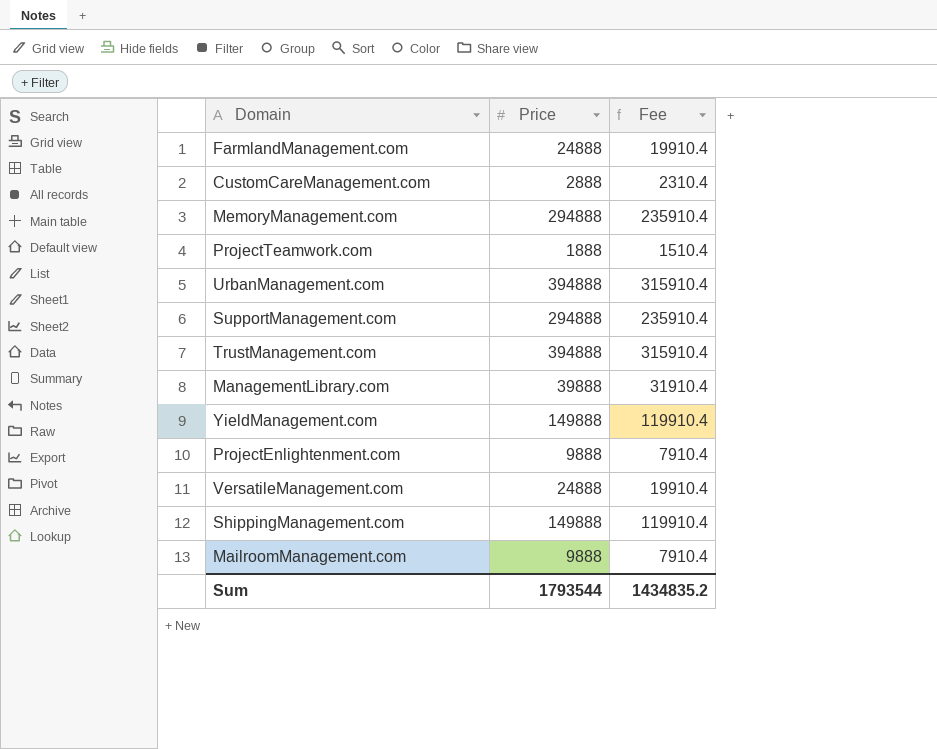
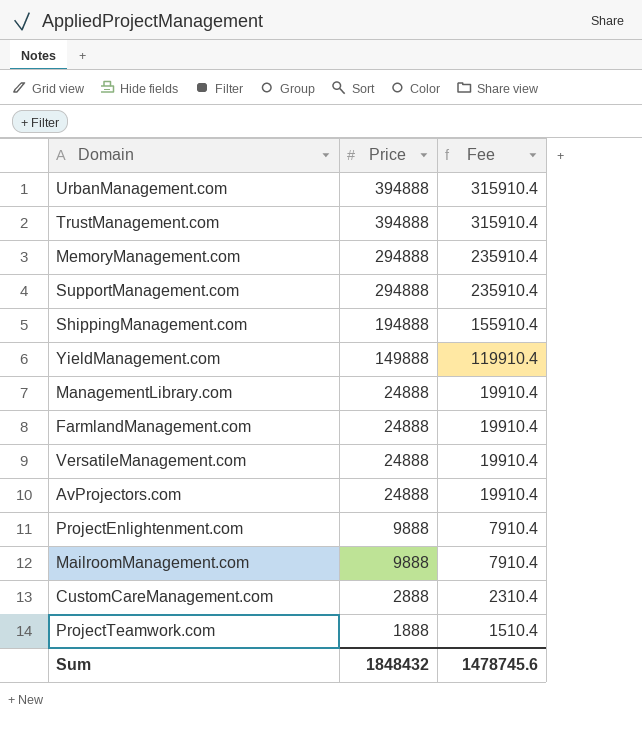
row order: none -> Price descending
ShippingManagement.com | Price: 149888 -> 194888
ShippingManagement.com | Fee: 119910.4 -> 155910.4
ManagementLibrary.com | Price: 39888 -> 24888
ManagementLibrary.com | Fee: 31910.4 -> 19910.4
row AvProjectors.com: none -> 24888 | 19910.4
Sum | Price: 1793544 -> 1848432
Sum | Fee: 1434835.2 -> 1478745.6

